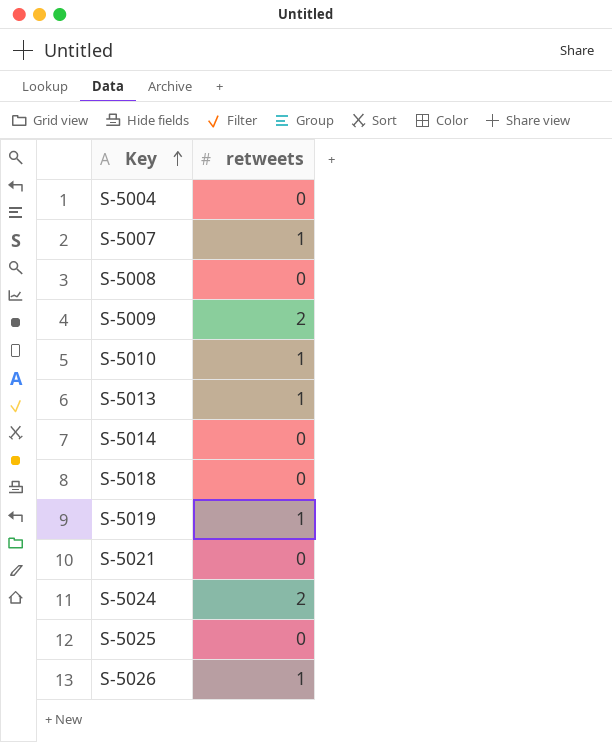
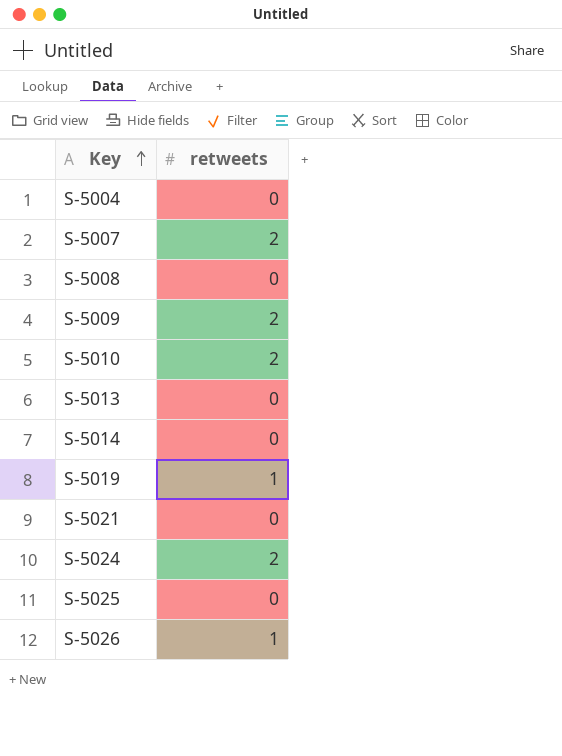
row S-5018: 0 -> none
S-5007 | retweets: 1 -> 2
S-5010 | retweets: 1 -> 2
S-5013 | retweets: 1 -> 0

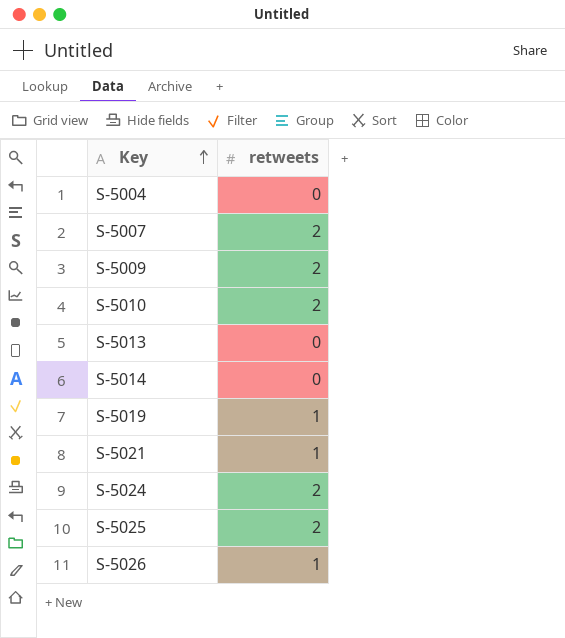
row S-5008: 0 -> none
S-5021 | retweets: 0 -> 1
S-5025 | retweets: 0 -> 2

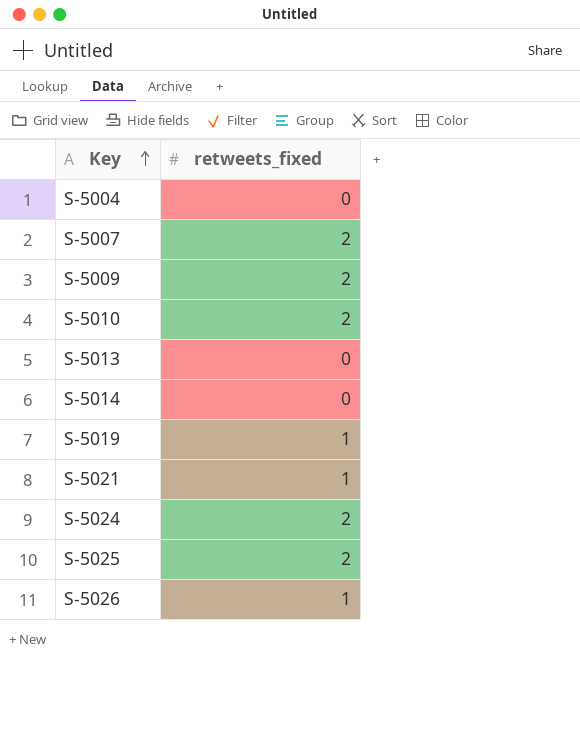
column name: retweets -> retweets_fixed

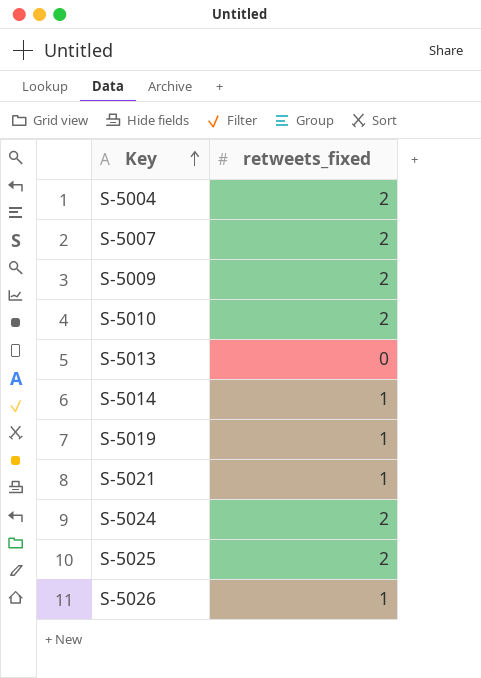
S-5004 | retweets_fixed: 0 -> 2
S-5014 | retweets_fixed: 0 -> 1

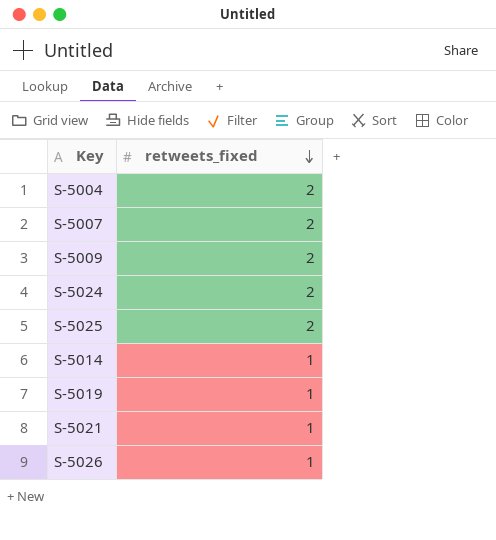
row order: Key ascending -> retweets_fixed descending
row S-5010: 2 -> none
row S-5013: 0 -> none

